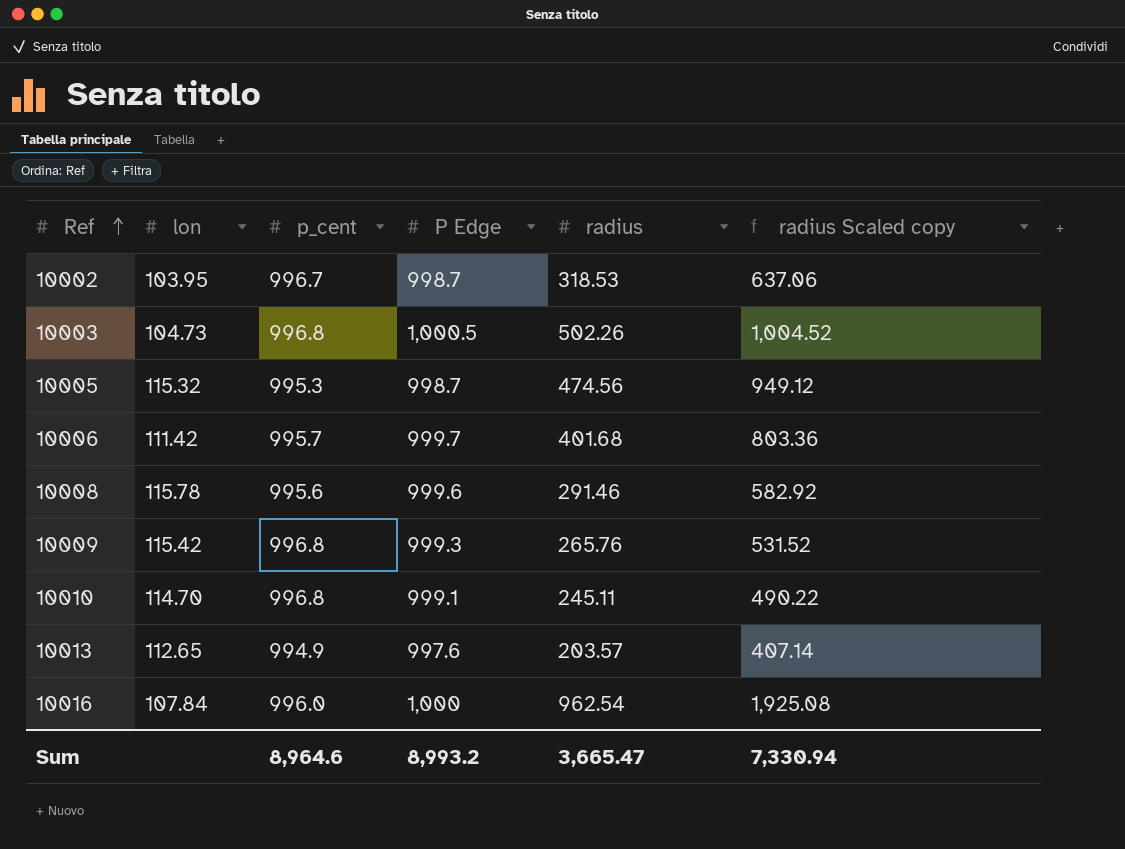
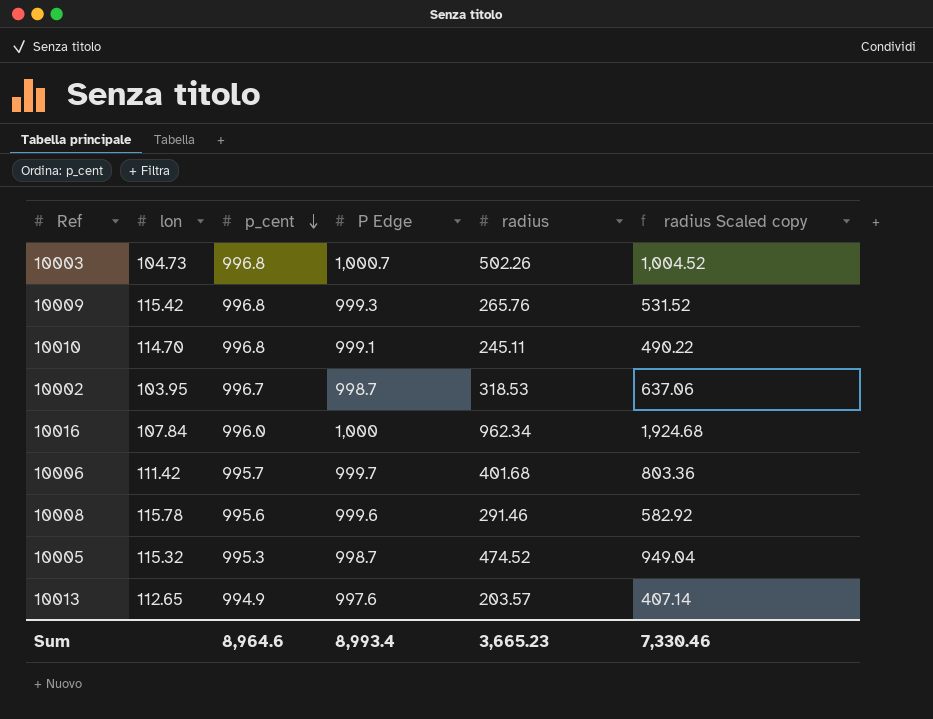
row order: Ref ascending -> p_cent descending
10003 | P Edge: 1,000.5 -> 1,000.7
10016 | radius: 962.54 -> 962.34
10016 | radius Scaled copy: 1,925.08 -> 1,924.68
10005 | radius: 474.56 -> 474.52
10005 | radius Scaled copy: 949.12 -> 949.04
Sum | P Edge: 8,993.2 -> 8,993.4
Sum | radius: 3,665.47 -> 3,665.23
Sum | radius Scaled copy: 7,330.94 -> 7,330.46

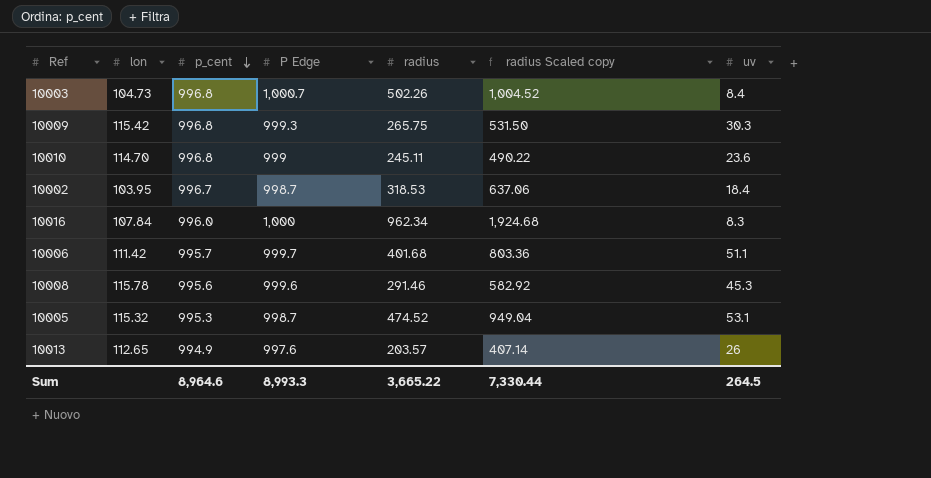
column uv | position: none -> 7
10009 | radius: 265.76 -> 265.75
10009 | radius Scaled copy: 531.52 -> 531.50
10010 | P Edge: 999.1 -> 999
Sum | P Edge: 8,993.4 -> 8,993.3
Sum | radius: 3,665.23 -> 3,665.22
Sum | radius Scaled copy: 7,330.46 -> 7,330.44

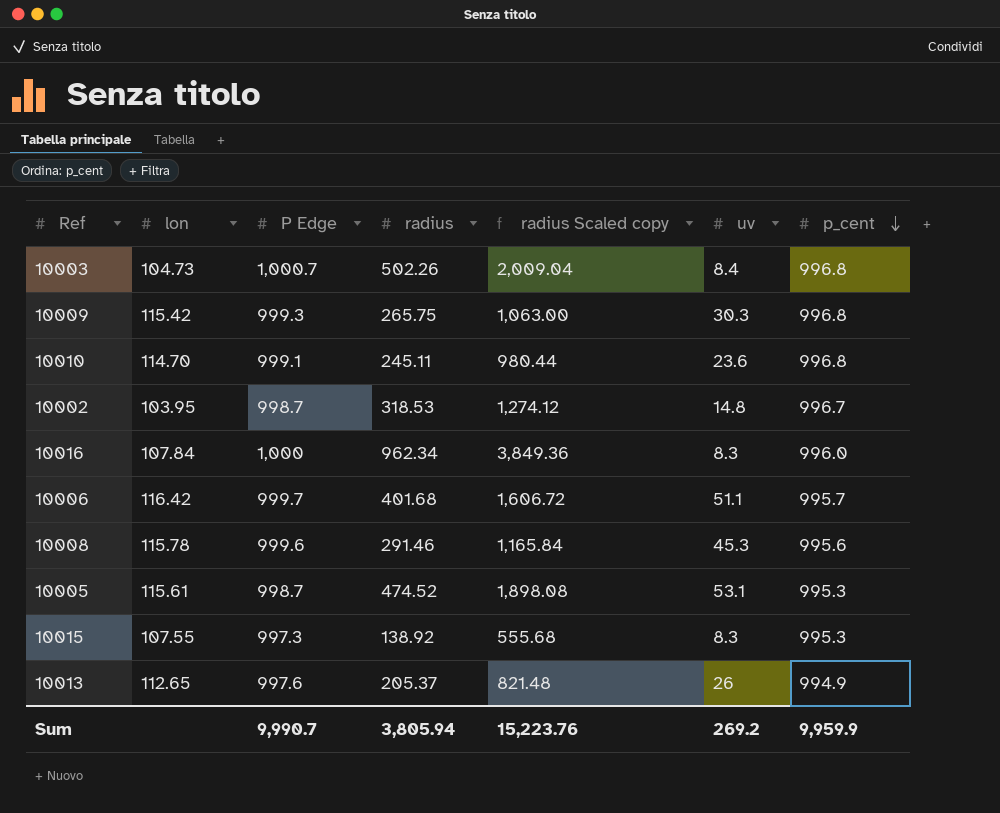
column radius Scaled copy | formula: [radius] * 2 -> [radius] * 4
column p_cent | position: 3 -> 7
10010 | P Edge: 999 -> 999.1
10002 | uv: 18.4 -> 14.8
10006 | lon: 111.42 -> 116.42
10005 | lon: 115.32 -> 115.61
row 10015: none -> 107.55 | 997.3 | 138.92 | 555.68 | 8.3 | 995.3
10013 | radius: 203.57 -> 205.37
Sum | P Edge: 8,993.3 -> 9,990.7
Sum | radius: 3,665.22 -> 3,805.94
Sum | radius Scaled copy: 7,330.44 -> 15,223.76
Sum | uv: 264.5 -> 269.2
Sum | p_cent: 8,964.6 -> 9,959.9

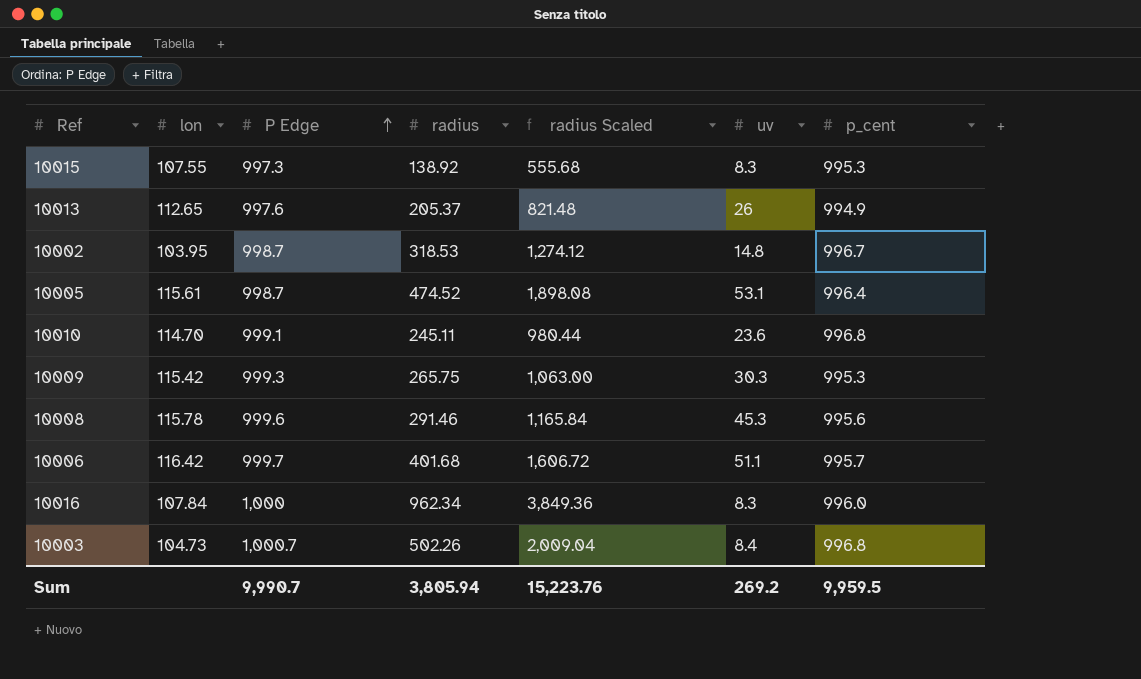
row order: p_cent descending -> P Edge ascending
column name: radius Scaled copy -> radius Scaled
10005 | p_cent: 995.3 -> 996.4
10009 | p_cent: 996.8 -> 995.3
Sum | p_cent: 9,959.9 -> 9,959.5

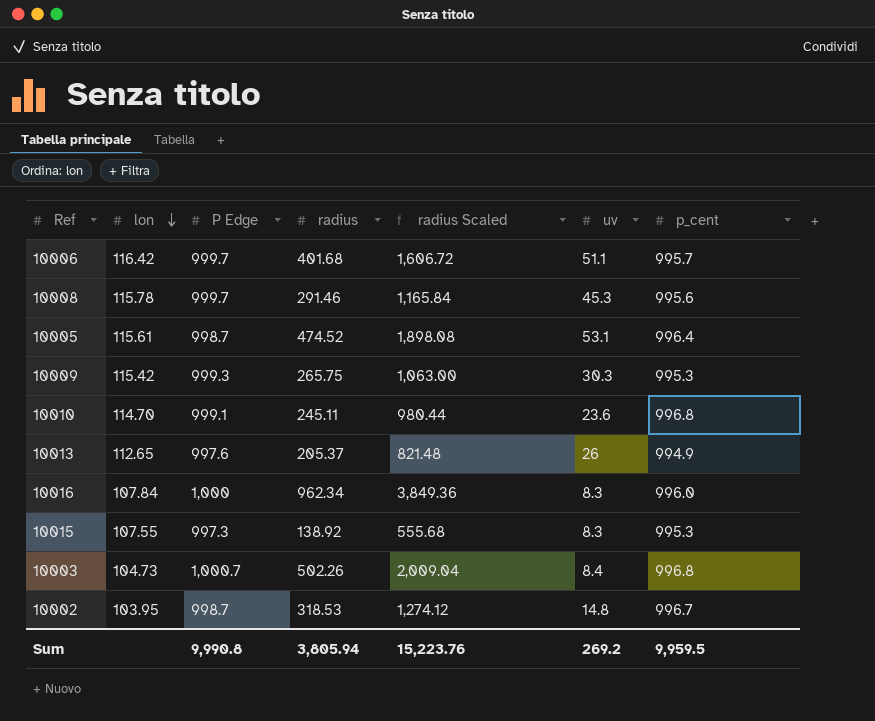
row order: P Edge ascending -> lon descending
10008 | P Edge: 999.6 -> 999.7
Sum | P Edge: 9,990.7 -> 9,990.8

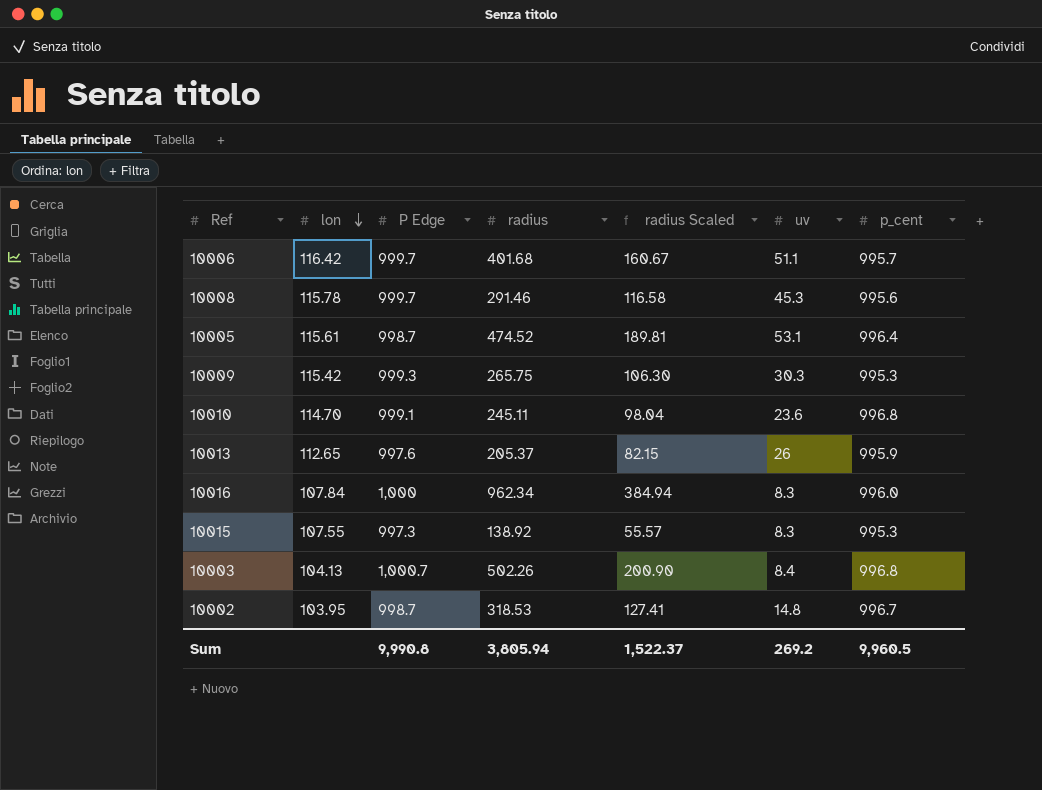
column radius Scaled | formula: [radius] * 4 -> [radius] * 0.4
10013 | p_cent: 994.9 -> 995.9
10003 | lon: 104.73 -> 104.13
Sum | radius Scaled: 15,223.76 -> 1,522.37
Sum | p_cent: 9,959.5 -> 9,960.5

